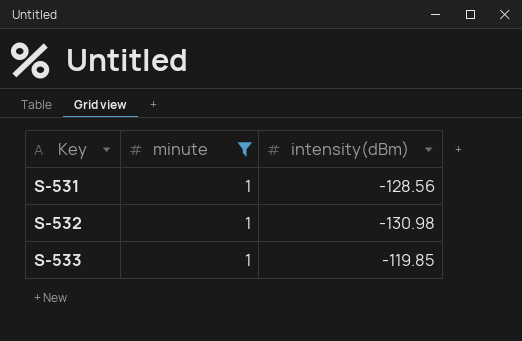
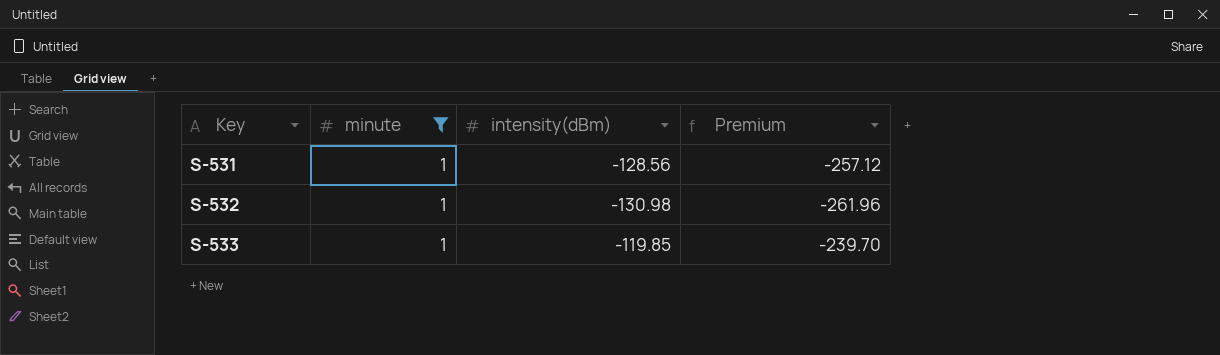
column Premium | formula: none -> [intensity(dBm)] * 2

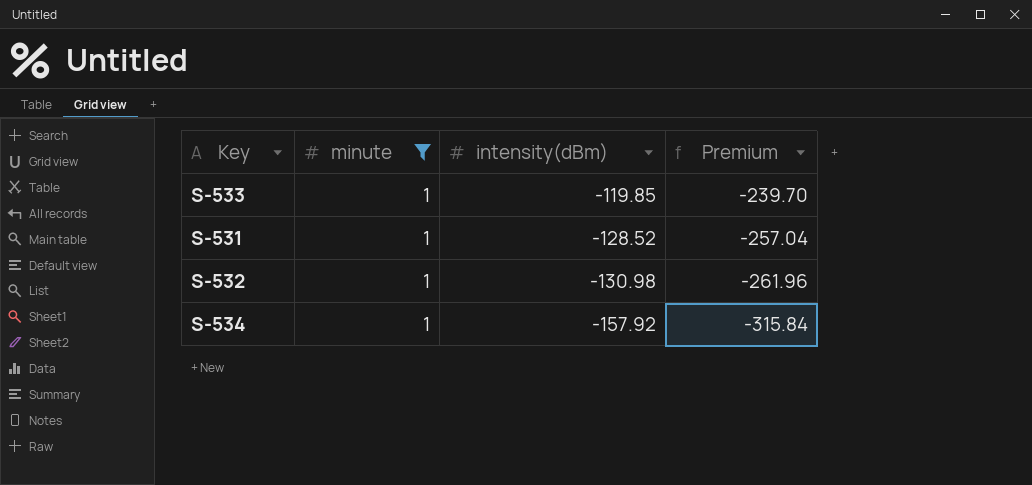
row order: Key ascending -> intensity(dBm) descending
S-531 | intensity(dBm): -128.56 -> -128.52
S-531 | Premium: -257.12 -> -257.04
row S-534: none -> 1 | -157.92 | -315.84

